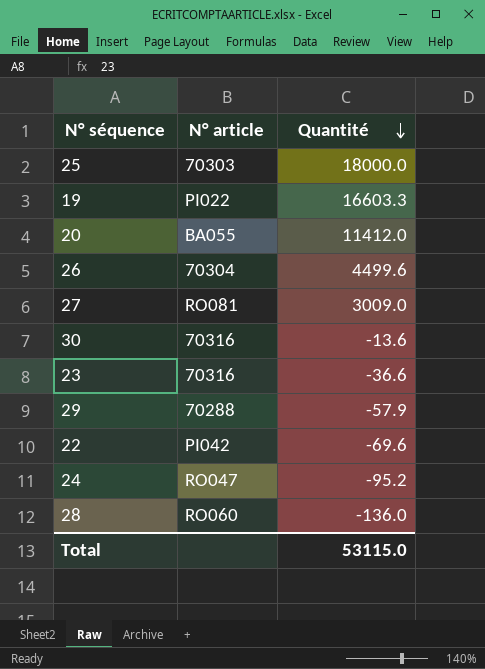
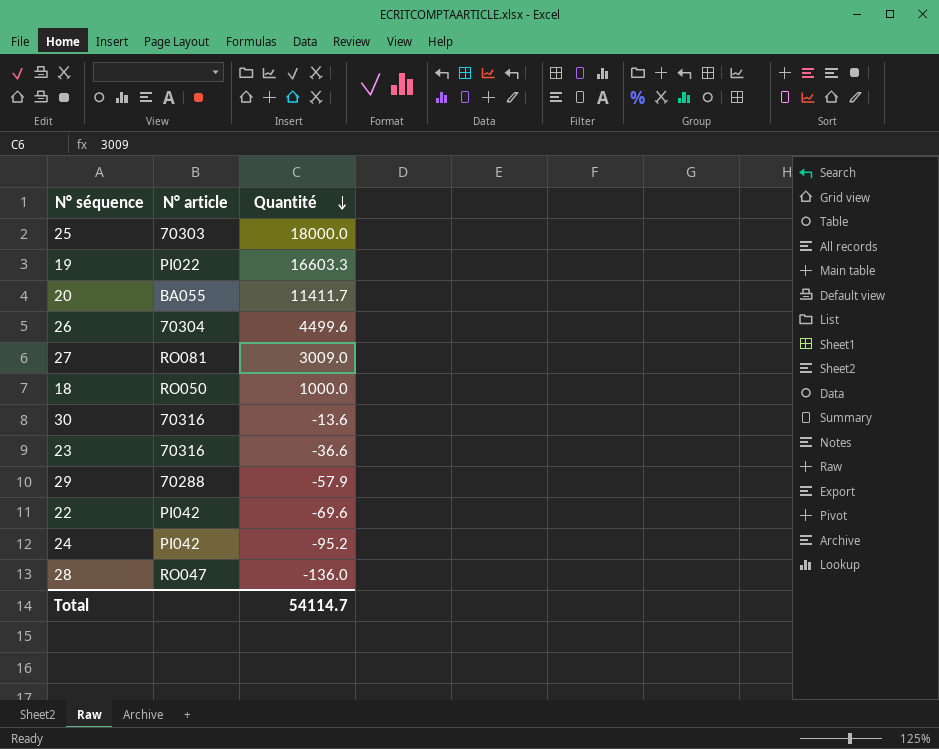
20 | Quantité: 11412.0 -> 11411.7
row 18: none -> RO050 | 1000.0
24 | N° article: RO047 -> PI042
28 | N° article: RO060 -> RO047
Total | Quantité: 53115.0 -> 54114.7

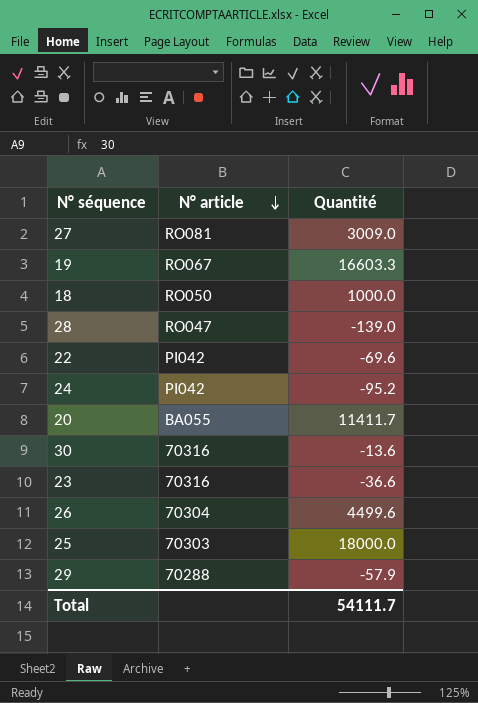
row order: Quantité descending -> N° article descending
19 | N° article: PI022 -> RO067
28 | Quantité: -136.0 -> -139.0
Total | Quantité: 54114.7 -> 54111.7

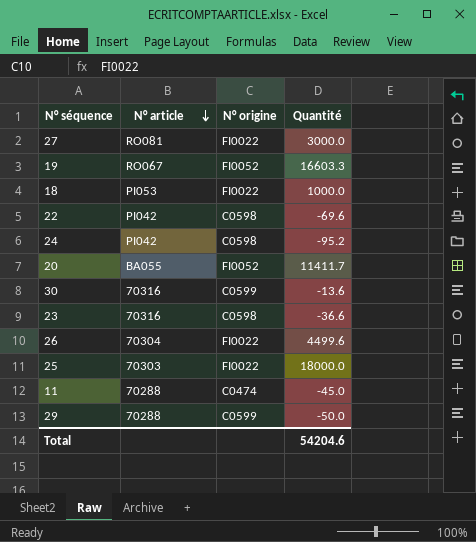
column N° origine | position: none -> 3
row 28: RO047 | -139.0 -> none
27 | Quantité: 3009.0 -> 3000.0
18 | N° article: RO050 -> PI053
row 11: none -> 70288 | C0474 | -45.0
29 | Quantité: -57.9 -> -50.0
Total | Quantité: 54111.7 -> 54204.6

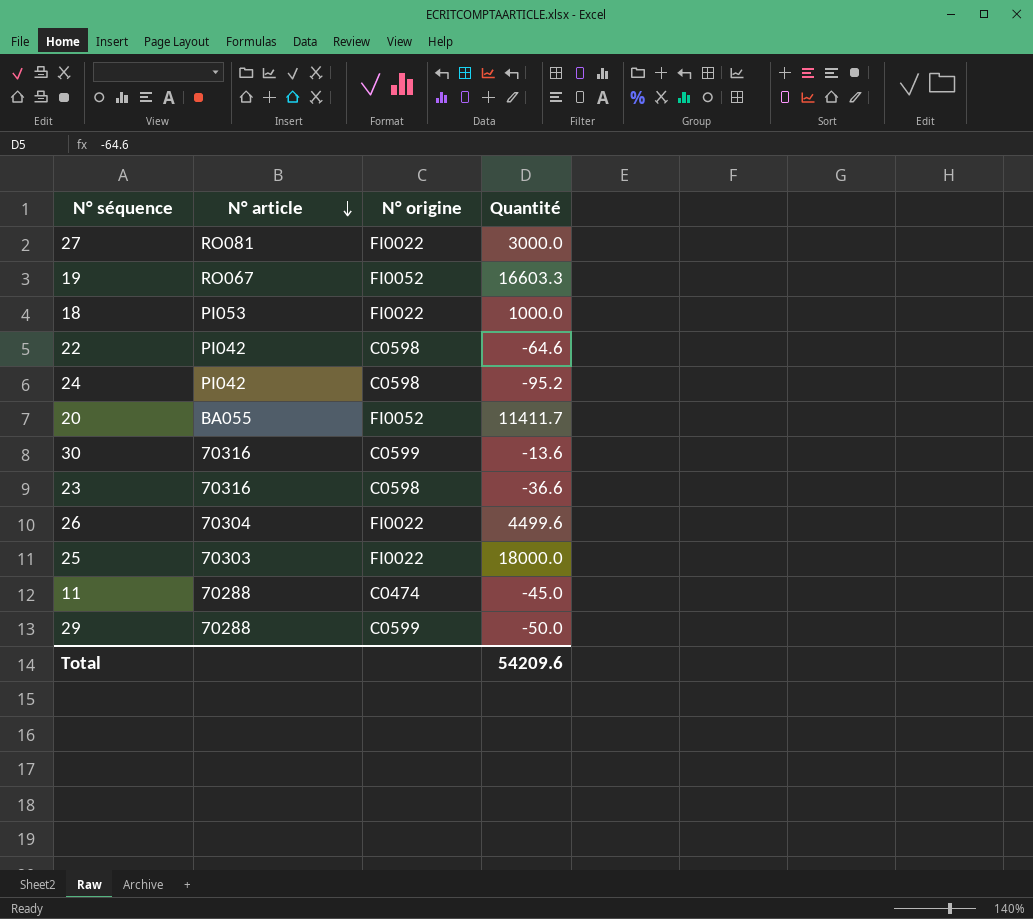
22 | Quantité: -69.6 -> -64.6
Total | Quantité: 54204.6 -> 54209.6

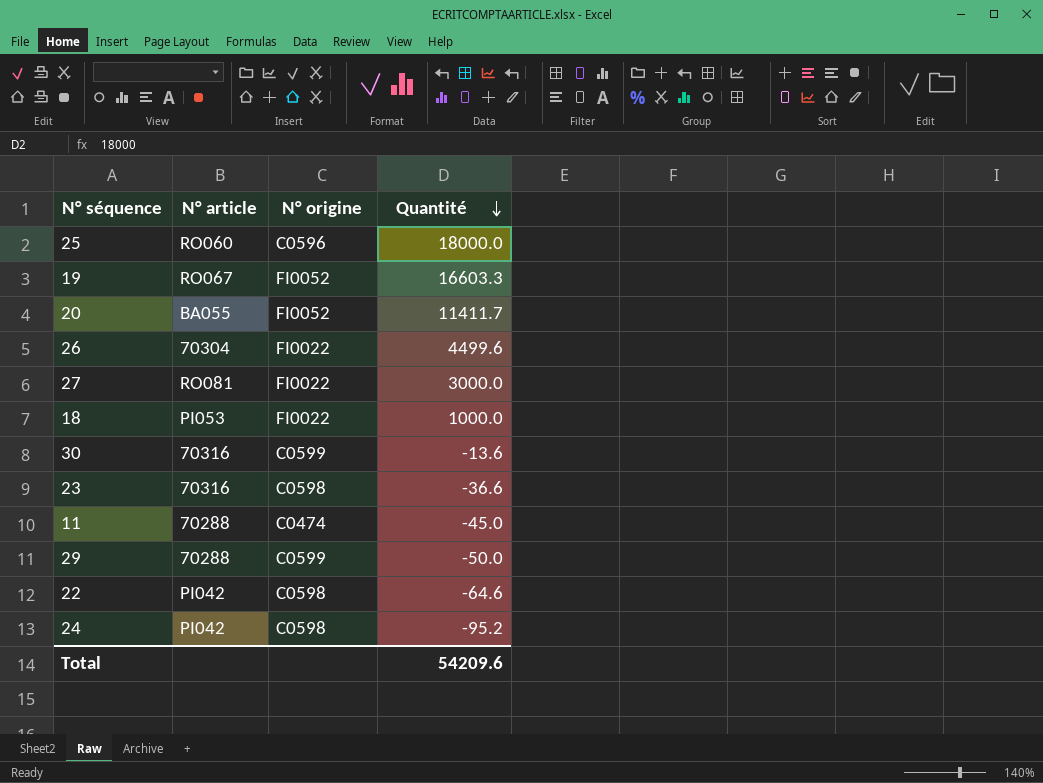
row order: N° article descending -> Quantité descending
25 | N° article: 70303 -> RO060
25 | N° origine: FI0022 -> C0596

